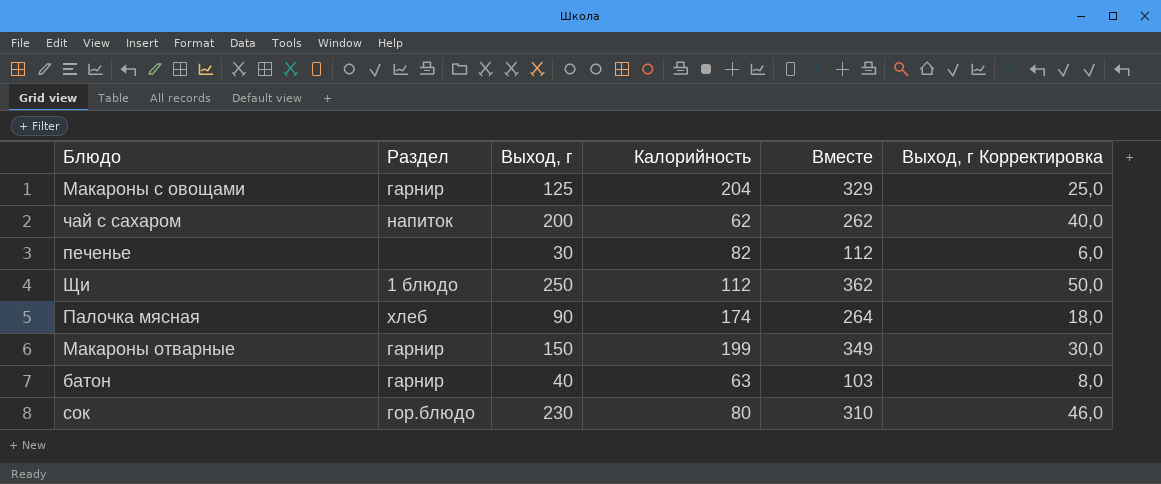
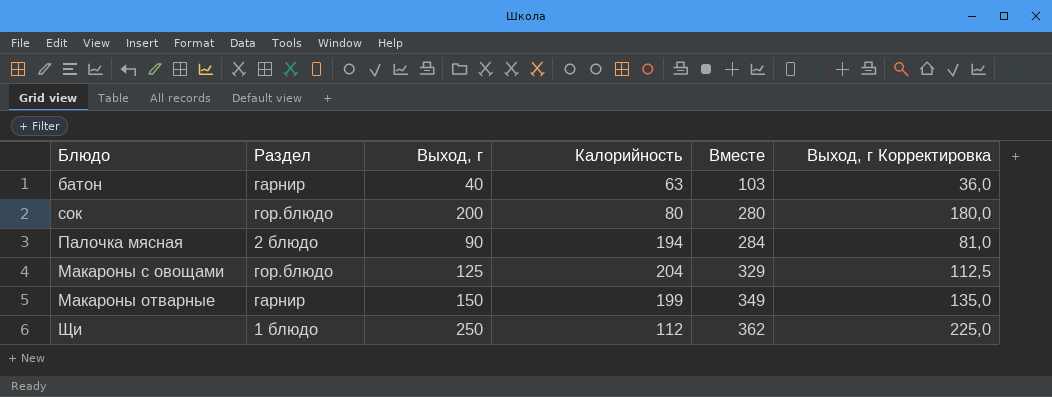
row order: none -> Вместе ascending
column Выход, г Корректировка | formula: [Выход, г] * 0,2 -> [Выход, г] * 0,9
row чай с сахаром: напиток | 200 | 62 | 262 | 40,0 -> none
row печенье: none | 30 | 82 | 112 | 6,0 -> none
сок | Выход, г: 230 -> 200
сок | Вместе: 310 -> 280
Палочка мясная | Раздел: хлеб -> 2 блюдо
Палочка мясная | Калорийность: 174 -> 194
Палочка мясная | Вместе: 264 -> 284
Макароны с овощами | Раздел: гарнир -> гор.блюдо

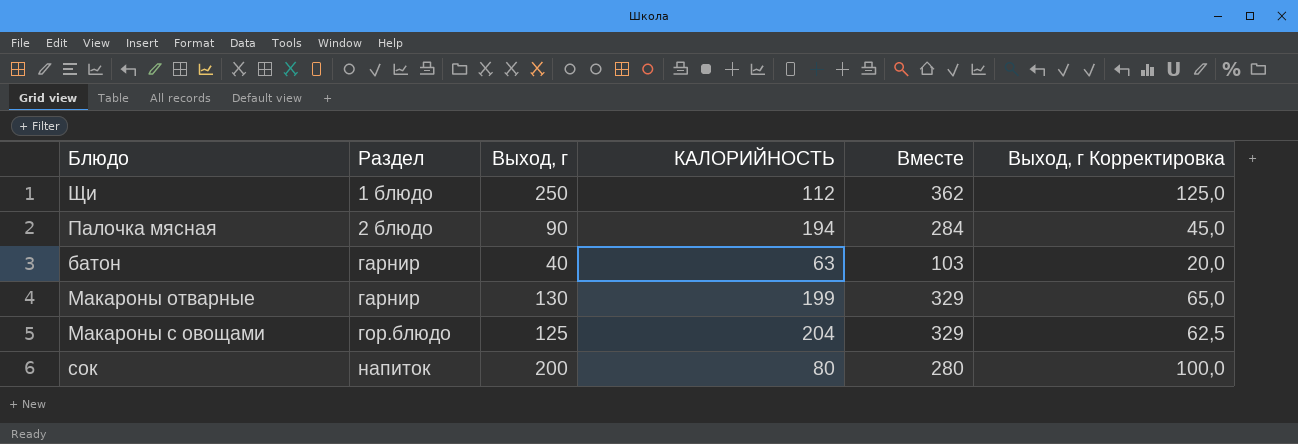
row order: Вместе ascending -> Раздел ascending
column name: Калорийность -> КАЛОРИЙНОСТЬ
column Выход, г Корректировка | formula: [Выход, г] * 0,9 -> [Выход, г] * 0,5
Макароны отварные | Выход, г: 150 -> 130
Макароны отварные | Вместе: 349 -> 329
сок | Раздел: гор.блюдо -> напиток

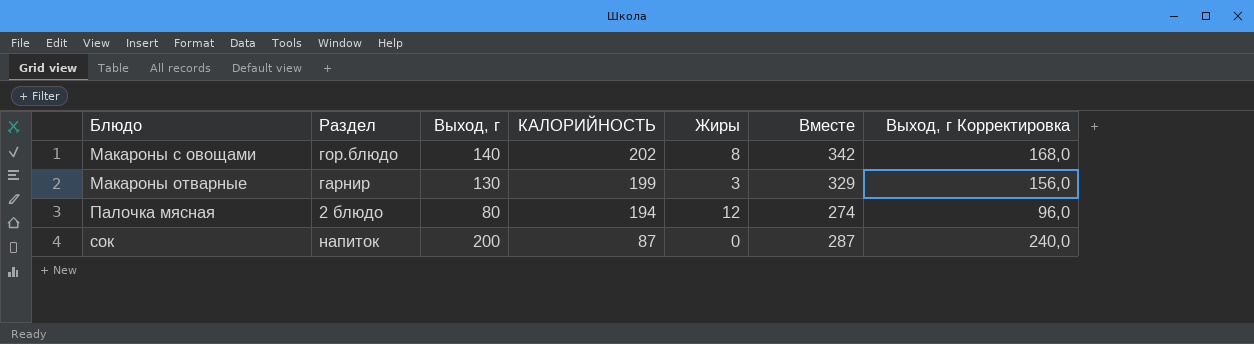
row order: Раздел ascending -> КАЛОРИЙНОСТЬ descending
column Жиры | position: none -> 5
column Выход, г Корректировка | formula: [Выход, г] * 0,5 -> [Выход, г] * 1,2
row Щи: 1 блюдо | 250 | 112 | 362 | 125,0 -> none
row батон: гарнир | 40 | 63 | 103 | 20,0 -> none
Макароны с овощами | Выход, г: 125 -> 140
Макароны с овощами | КАЛОРИЙНОСТЬ: 204 -> 202
Макароны с овощами | Вместе: 329 -> 342
Палочка мясная | Выход, г: 90 -> 80
Палочка мясная | Вместе: 284 -> 274
сок | КАЛОРИЙНОСТЬ: 80 -> 87
сок | Вместе: 280 -> 287

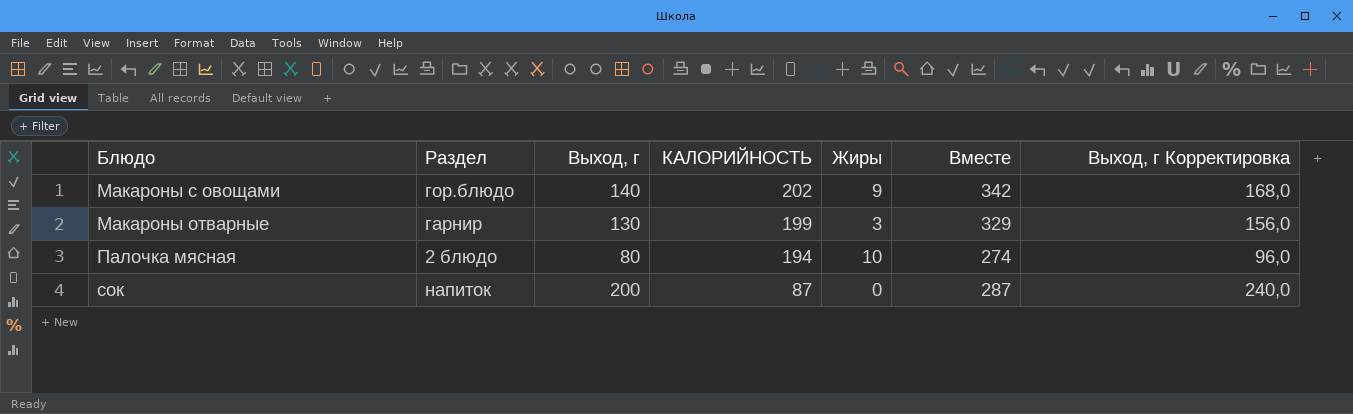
Макароны с овощами | Жиры: 8 -> 9
Палочка мясная | Жиры: 12 -> 10

